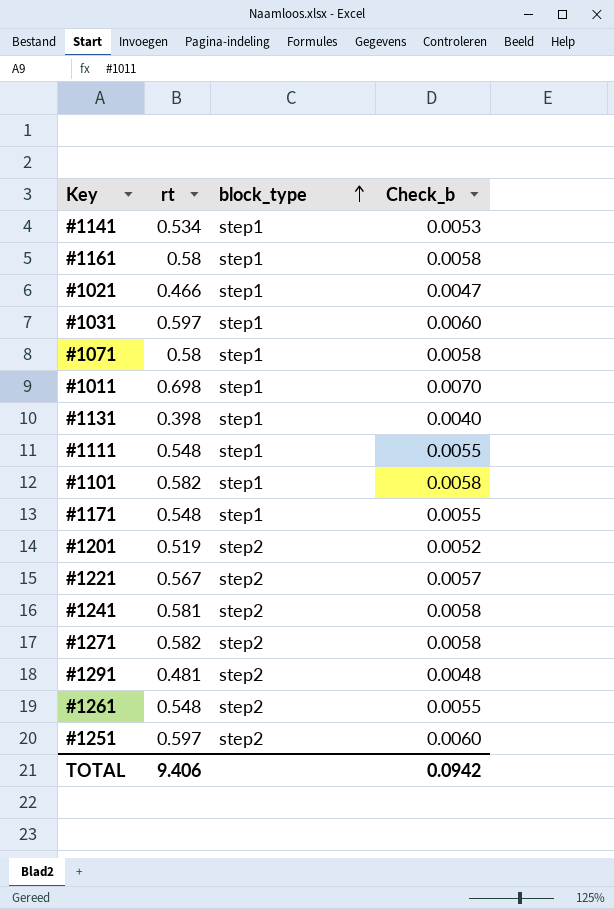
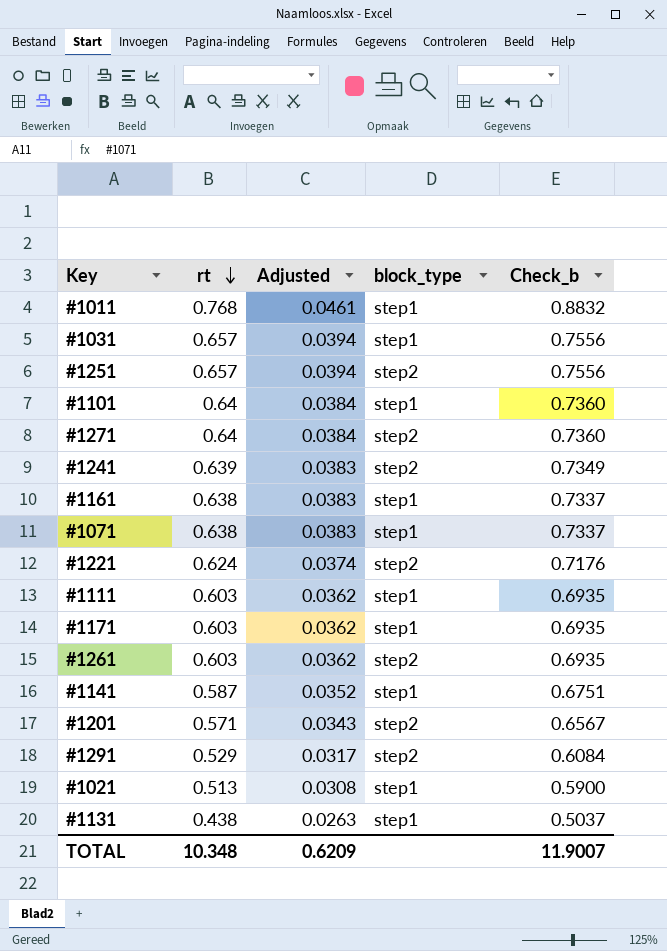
row order: block_type ascending -> rt descending
column Adjusted | formula: none -> [rt] * 0.06
column Check_b | formula: [rt] * 0.01 -> [rt] * 1.15
#1011 | rt: 0.698 -> 0.768
#1031 | rt: 0.597 -> 0.657
#1251 | rt: 0.597 -> 0.657
#1101 | rt: 0.582 -> 0.64
#1271 | rt: 0.582 -> 0.64
#1241 | rt: 0.581 -> 0.639
#1161 | rt: 0.58 -> 0.638
#1071 | rt: 0.58 -> 0.638
#1221 | rt: 0.567 -> 0.624
#1111 | rt: 0.548 -> 0.603
#1171 | rt: 0.548 -> 0.603
#1261 | rt: 0.548 -> 0.603
#1141 | rt: 0.534 -> 0.587
#1201 | rt: 0.519 -> 0.571
#1291 | rt: 0.481 -> 0.529
#1021 | rt: 0.466 -> 0.513
#1131 | rt: 0.398 -> 0.438
TOTAL | rt: 9.406 -> 10.348
TOTAL | Check_b: 0.0942 -> 11.9007

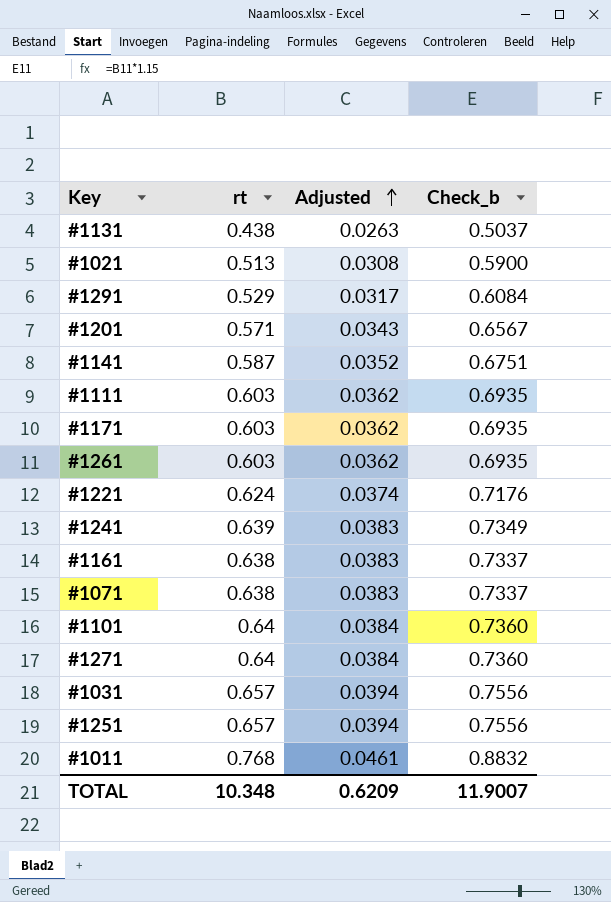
row order: rt descending -> Adjusted ascending
column block_type | position: 4 -> none

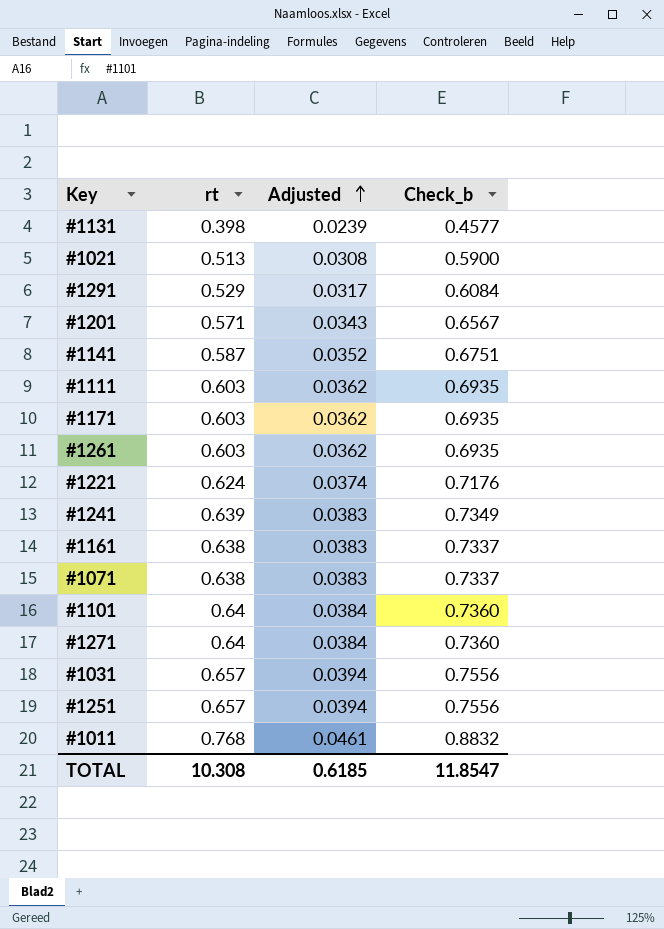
#1131 | rt: 0.438 -> 0.398
#1131 | Adjusted: 0.0263 -> 0.0239
#1131 | Check_b: 0.5037 -> 0.4577
TOTAL | rt: 10.348 -> 10.308
TOTAL | Adjusted: 0.6209 -> 0.6185
TOTAL | Check_b: 11.9007 -> 11.8547

